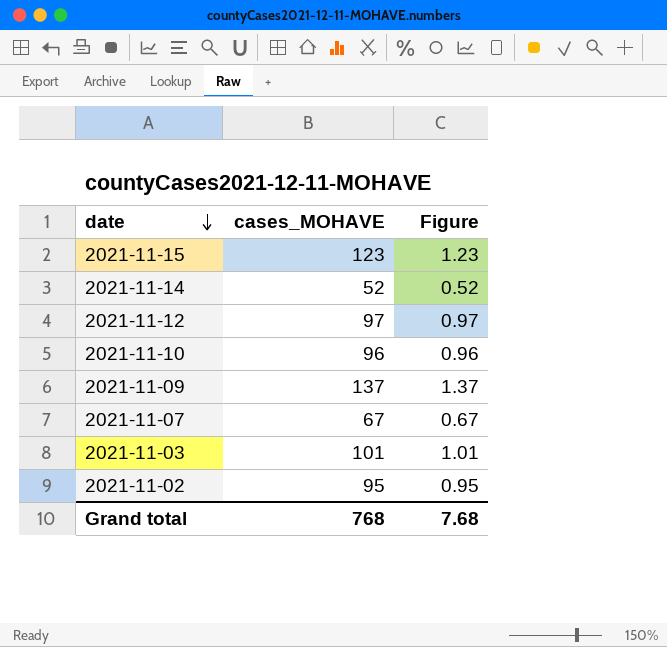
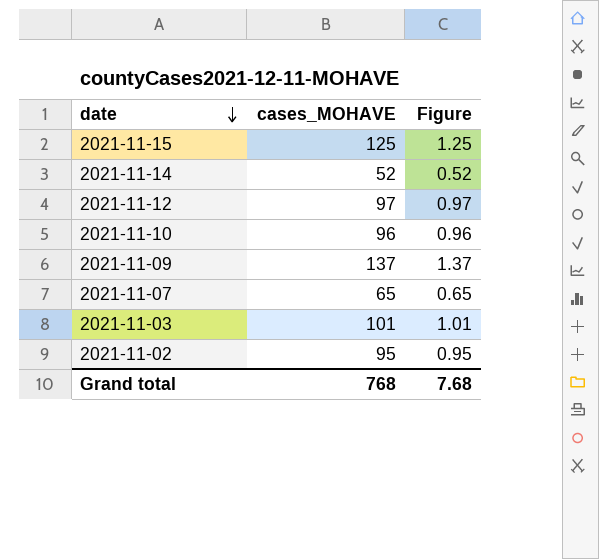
2021-11-15 | cases_MOHAVE: 123 -> 125
2021-11-15 | Figure: 1.23 -> 1.25
2021-11-07 | cases_MOHAVE: 67 -> 65
2021-11-07 | Figure: 0.67 -> 0.65

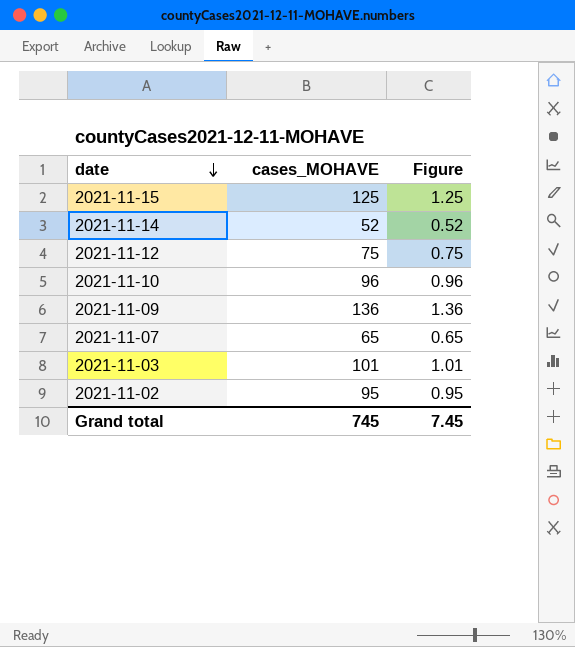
2021-11-12 | cases_MOHAVE: 97 -> 75
2021-11-12 | Figure: 0.97 -> 0.75
2021-11-09 | cases_MOHAVE: 137 -> 136
2021-11-09 | Figure: 1.37 -> 1.36
Grand total | cases_MOHAVE: 768 -> 745
Grand total | Figure: 7.68 -> 7.45

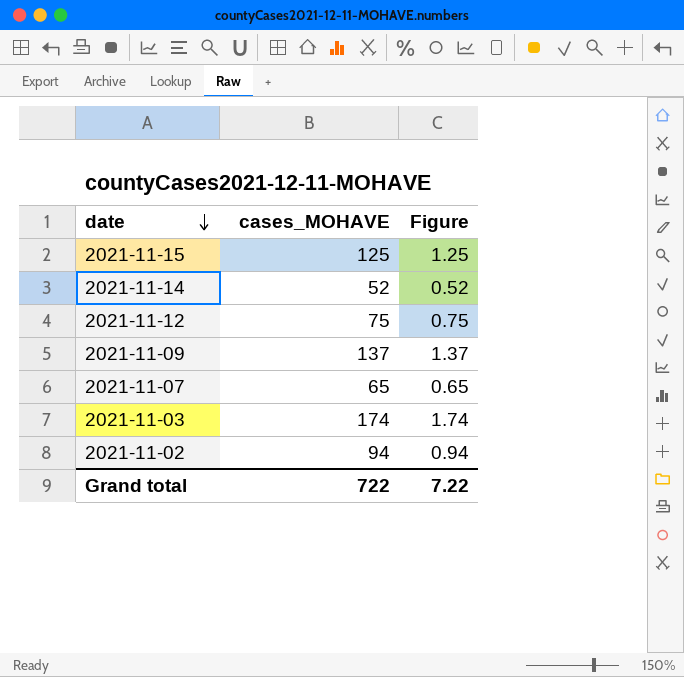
row 2021-11-10: 96 | 0.96 -> none
2021-11-09 | cases_MOHAVE: 136 -> 137
2021-11-09 | Figure: 1.36 -> 1.37
2021-11-03 | cases_MOHAVE: 101 -> 174
2021-11-03 | Figure: 1.01 -> 1.74
2021-11-02 | cases_MOHAVE: 95 -> 94
2021-11-02 | Figure: 0.95 -> 0.94
Grand total | cases_MOHAVE: 745 -> 722
Grand total | Figure: 7.45 -> 7.22

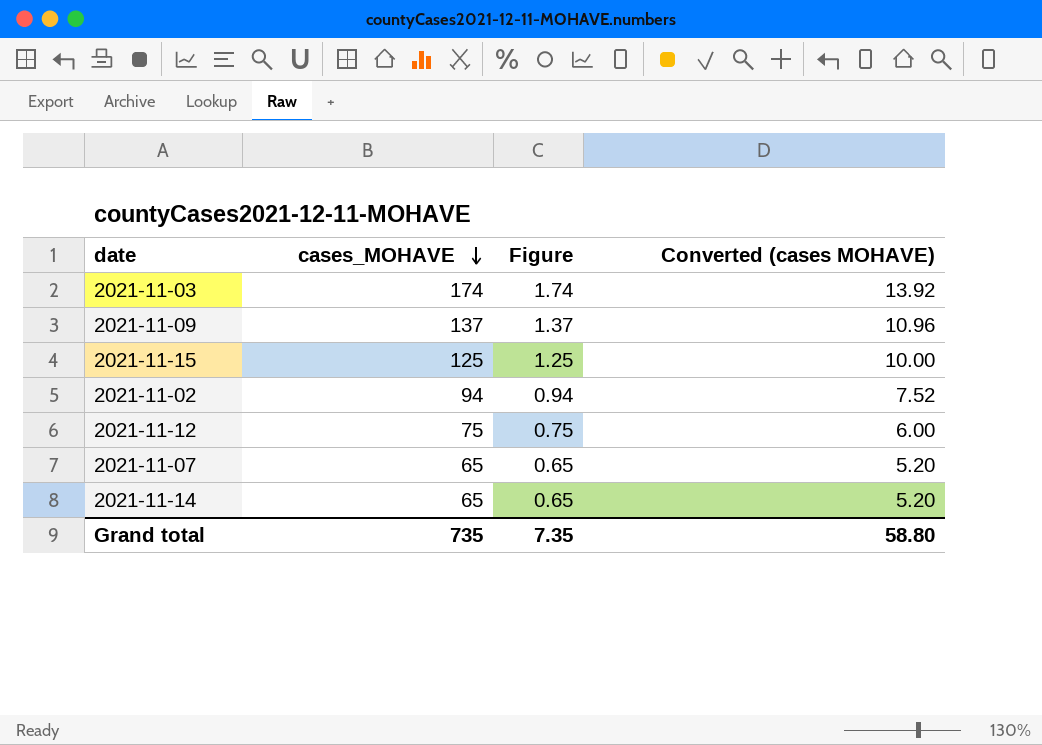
row order: date descending -> cases_MOHAVE descending
column Converted (cases MOHAVE) | formula: none -> [cases_MOHAVE] * 0.08
2021-11-14 | cases_MOHAVE: 52 -> 65
2021-11-14 | Figure: 0.52 -> 0.65
Grand total | cases_MOHAVE: 722 -> 735
Grand total | Figure: 7.22 -> 7.35

